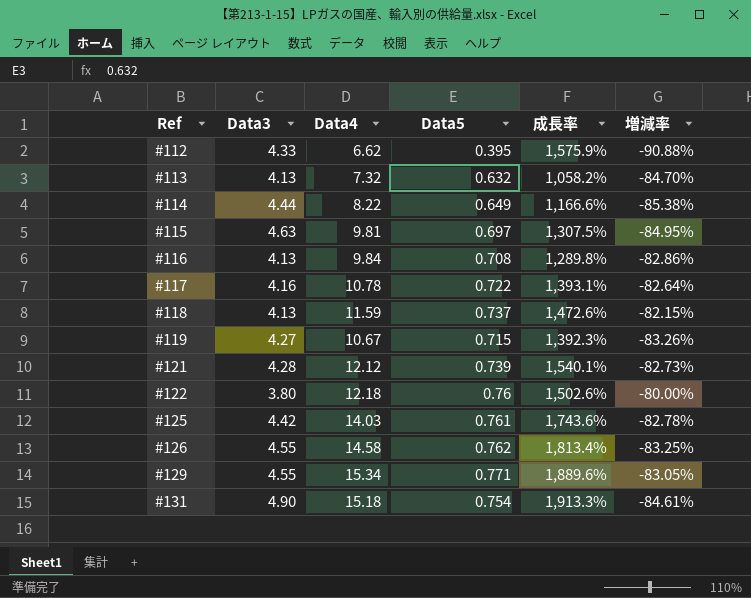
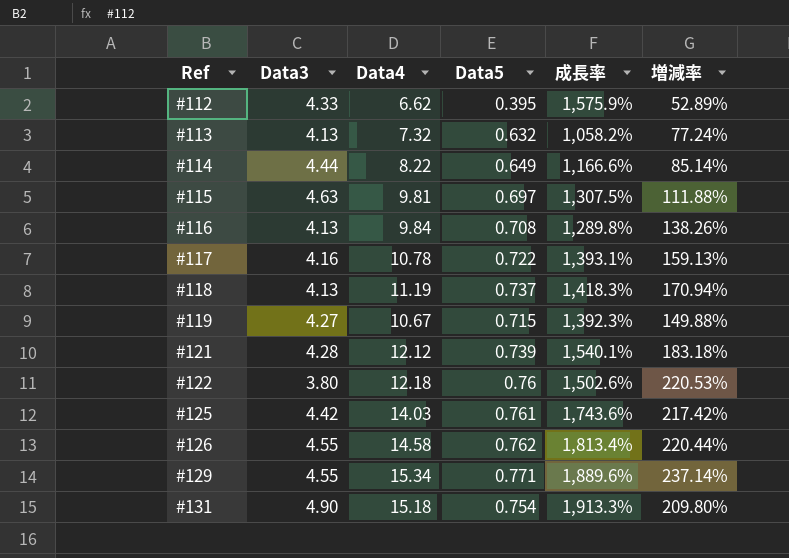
column 増減率 | formula: ([Data5] - [Data3]) / [Data3] -> ([Data4] - [Data3]) / [Data3]
#118 | Data4: 11.59 -> 11.19
#118 | 成長率: 1,472.6% -> 1,418.3%

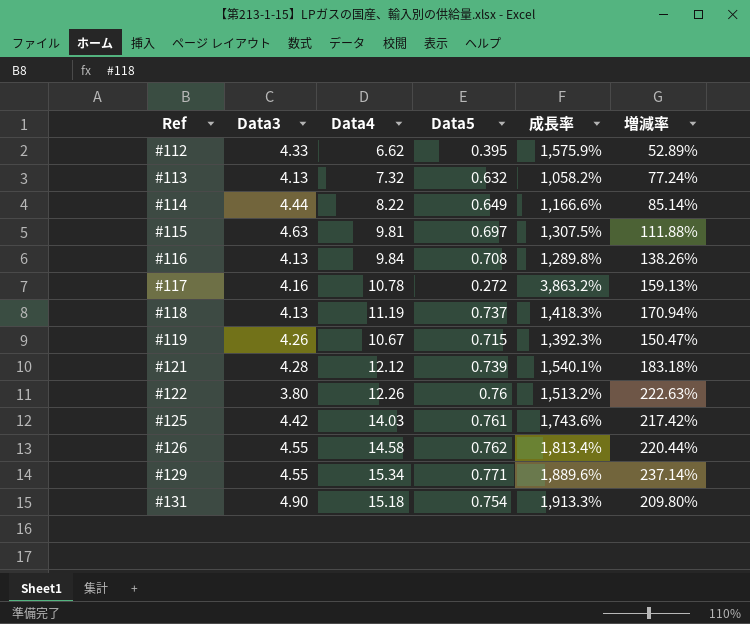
#117 | Data5: 0.722 -> 0.272
#117 | 成長率: 1,393.1% -> 3,863.2%
#119 | Data3: 4.27 -> 4.26
#119 | 増減率: 149.88% -> 150.47%
#122 | Data4: 12.18 -> 12.26
#122 | 成長率: 1,502.6% -> 1,513.2%
#122 | 増減率: 220.53% -> 222.63%

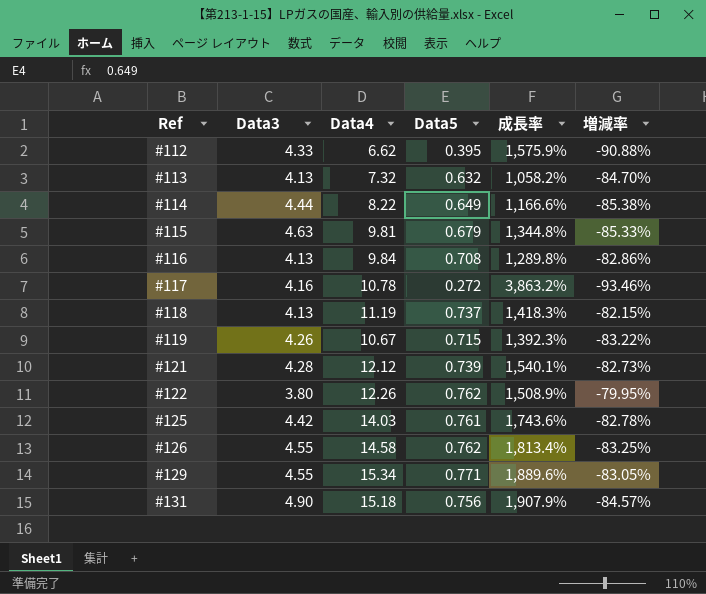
column 増減率 | formula: ([Data4] - [Data3]) / [Data3] -> ([Data5] - [Data3]) / [Data3]
#115 | Data5: 0.697 -> 0.679
#115 | 成長率: 1,307.5% -> 1,344.8%
#122 | Data5: 0.76 -> 0.762
#122 | 成長率: 1,513.2% -> 1,508.9%
#131 | Data5: 0.754 -> 0.756
#131 | 成長率: 1,913.3% -> 1,907.9%

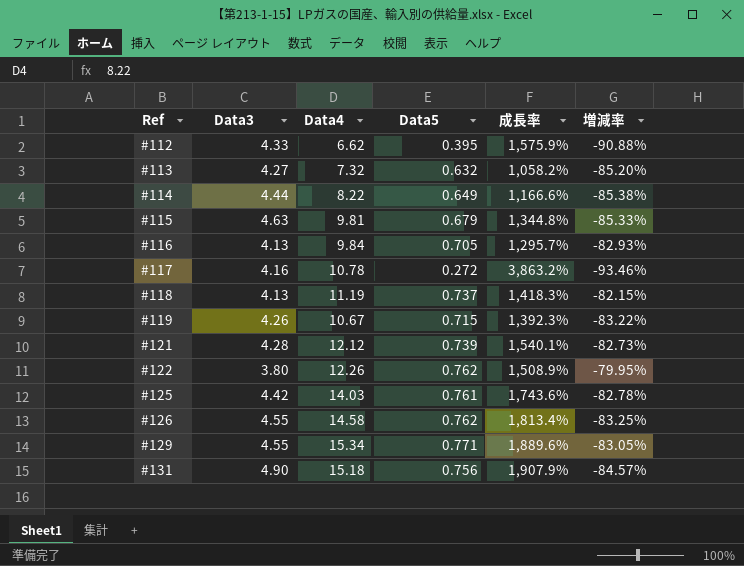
#113 | Data3: 4.13 -> 4.27
#113 | 増減率: -84.70% -> -85.20%
#116 | Data5: 0.708 -> 0.705
#116 | 成長率: 1,289.8% -> 1,295.7%
#116 | 増減率: -82.86% -> -82.93%

